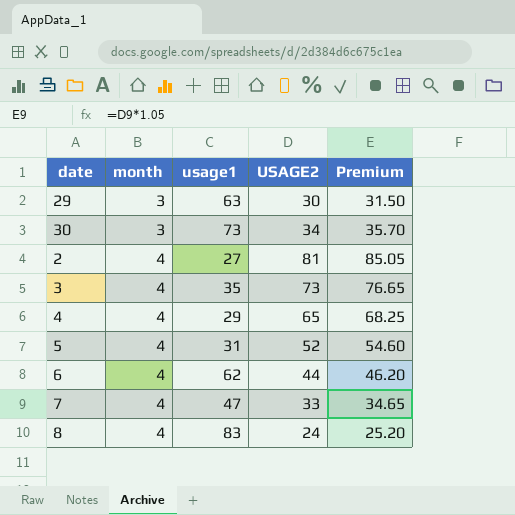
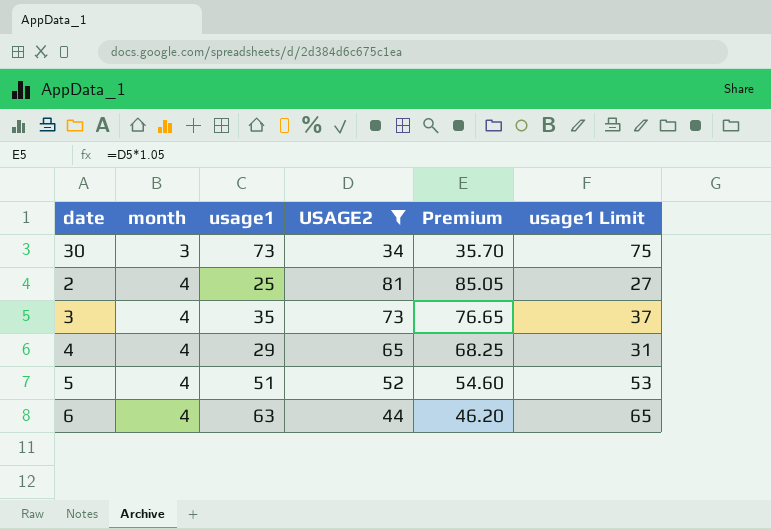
filter: none -> USAGE2 >= 34
column usage1 Limit | formula: none -> [usage1] + 2
2 | usage1: 27 -> 25
5 | usage1: 31 -> 51
6 | usage1: 62 -> 63

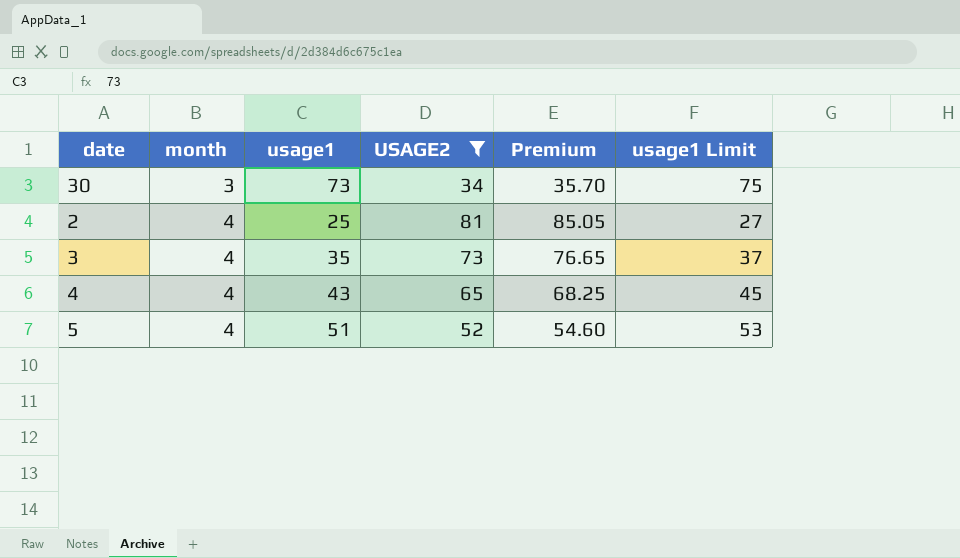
row 6: 4 | 63 | 44 | 46.20 | 65 -> none
4 | usage1: 29 -> 43
4 | usage1 Limit: 31 -> 45

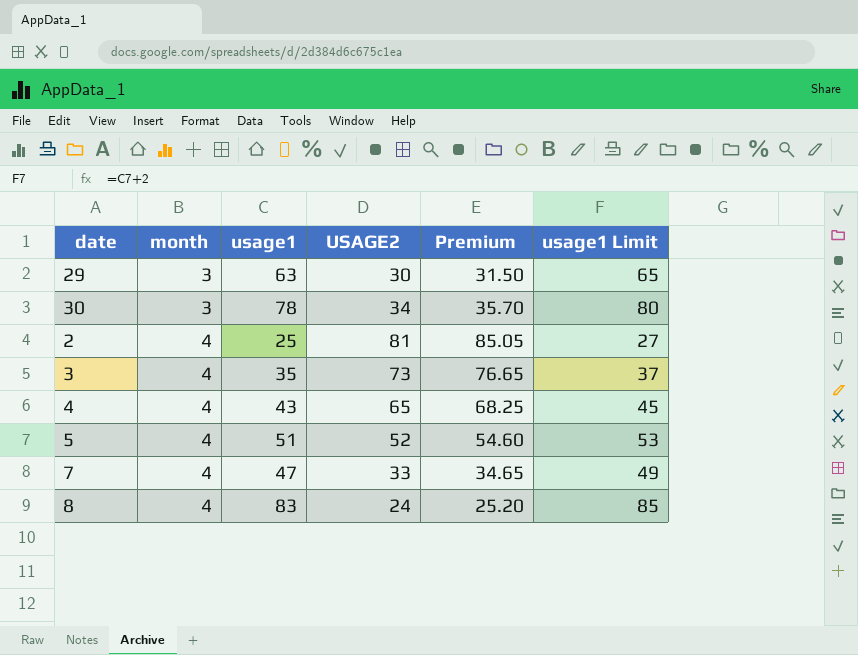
filter: USAGE2 >= 34 -> none
30 | usage1: 73 -> 78
30 | usage1 Limit: 75 -> 80

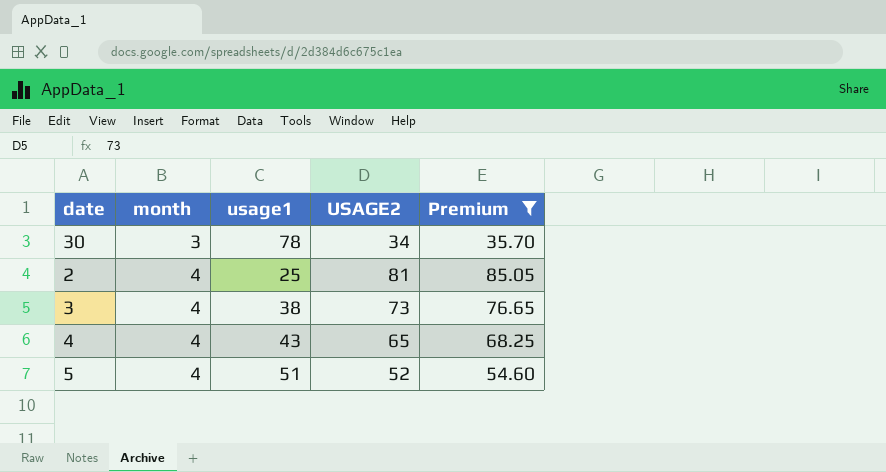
filter: none -> Premium >= 35.70
column usage1 Limit | formula: [usage1] + 2 -> none
3 | usage1: 35 -> 38

